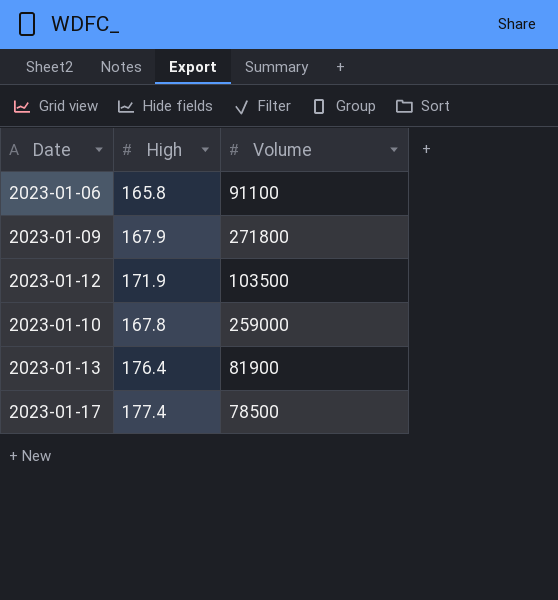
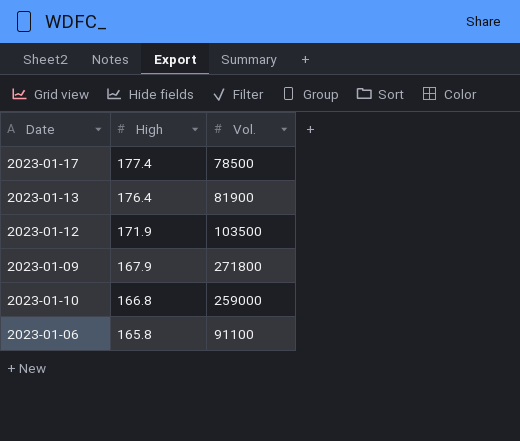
row order: none -> High descending
column name: Volume -> Vol.
2023-01-10 | High: 167.8 -> 166.8

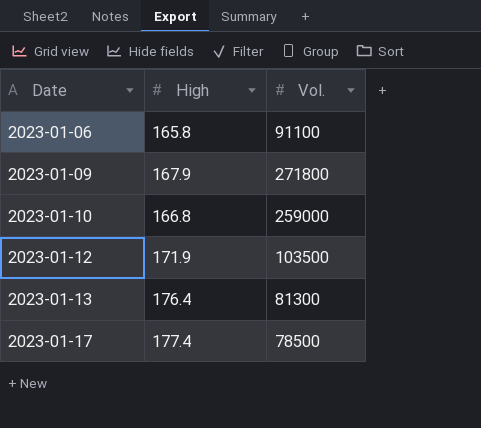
row order: High descending -> Date ascending
2023-01-13 | Vol.: 81900 -> 81300

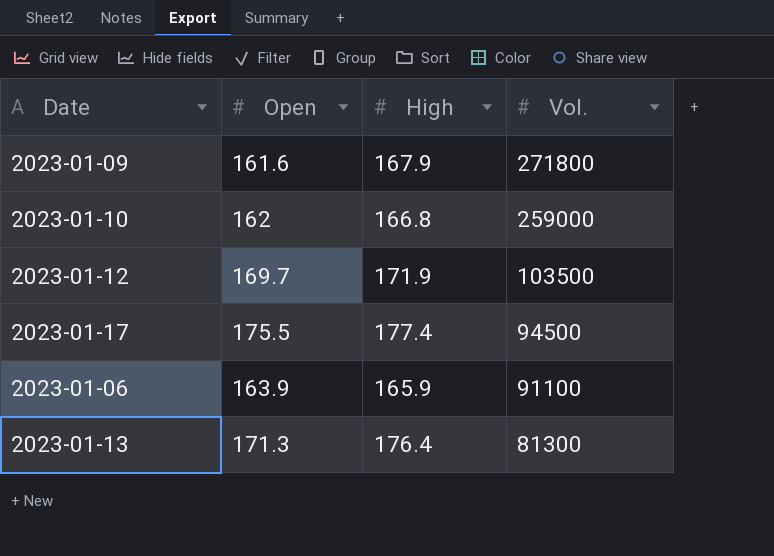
row order: Date ascending -> Vol. descending
column Open | position: none -> 2
2023-01-17 | Vol.: 78500 -> 94500
2023-01-06 | High: 165.8 -> 165.9

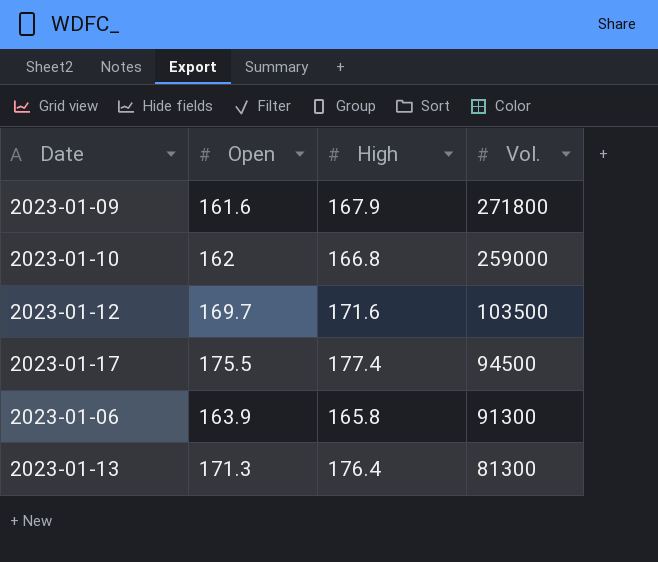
2023-01-12 | High: 171.9 -> 171.6
2023-01-06 | High: 165.9 -> 165.8
2023-01-06 | Vol.: 91100 -> 91300

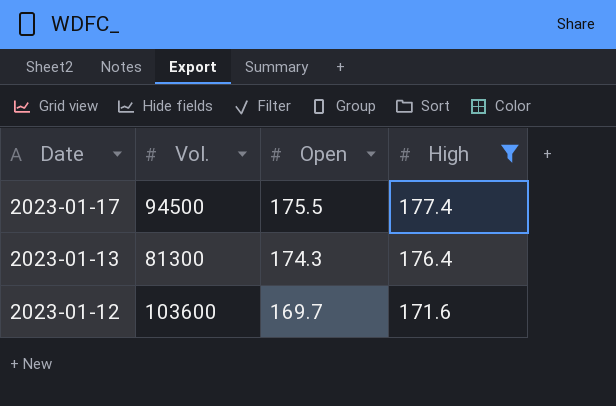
filter: none -> High >= 171.6
row order: Vol. descending -> Date descending
column Vol. | position: 4 -> 2
2023-01-13 | Open: 171.3 -> 174.3
2023-01-12 | Vol.: 103500 -> 103600

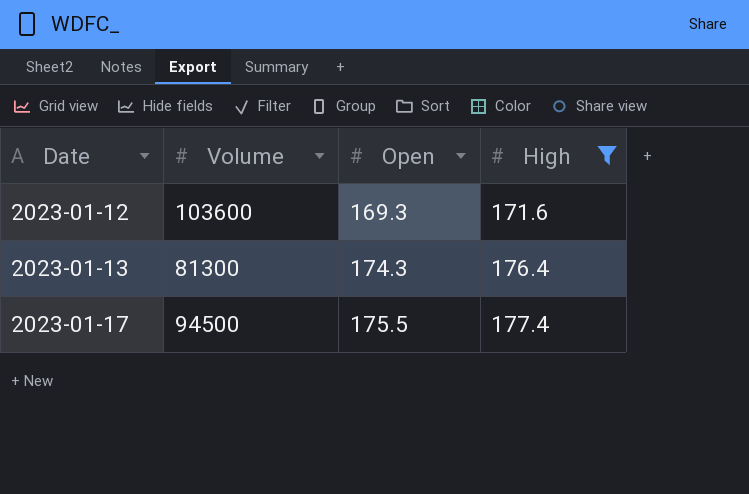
row order: Date descending -> Date ascending
column name: Vol. -> Volume
2023-01-12 | Open: 169.7 -> 169.3

